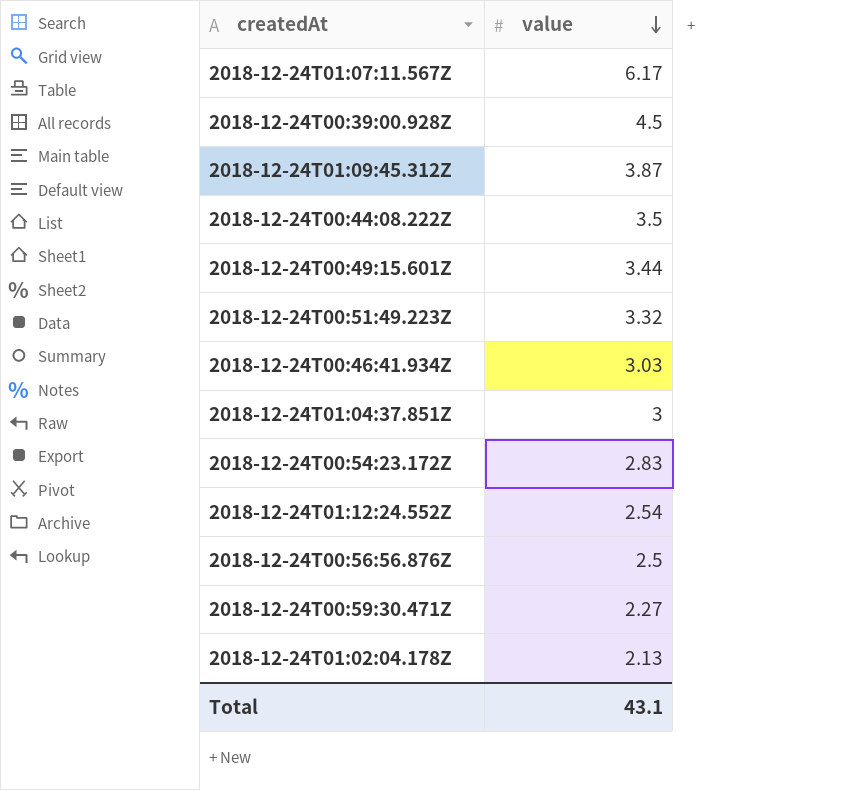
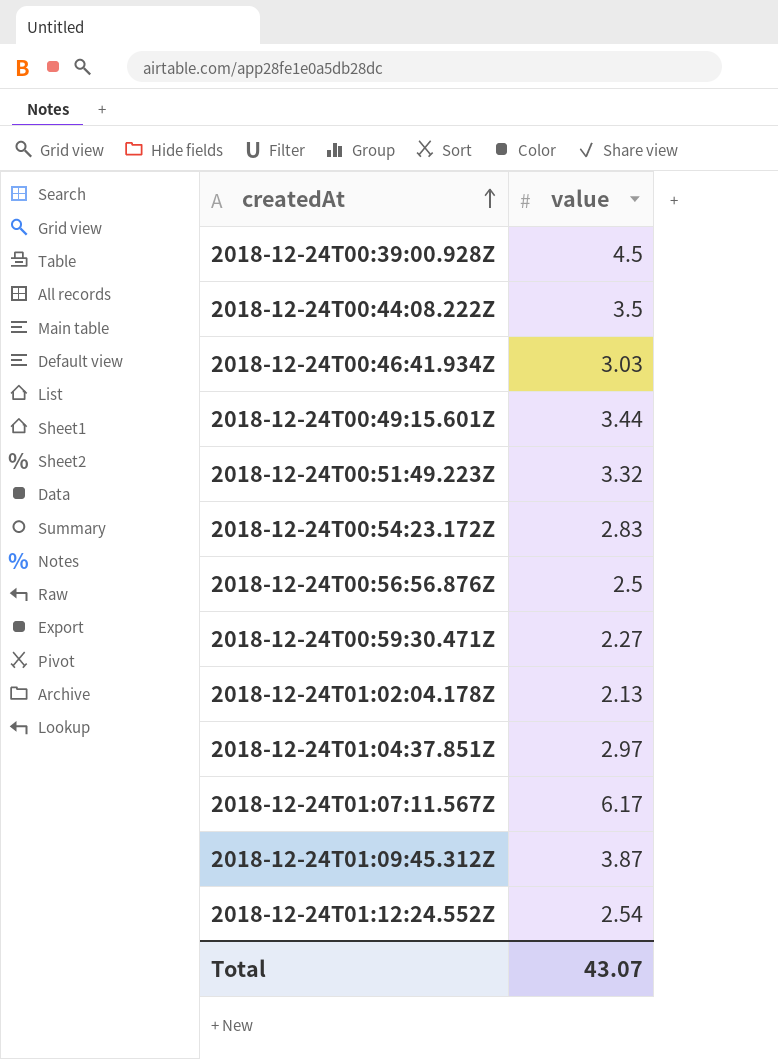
row order: value descending -> createdAt ascending
2018-12-24T01:04:37.851Z | value: 3 -> 2.97
Total | value: 43.1 -> 43.07

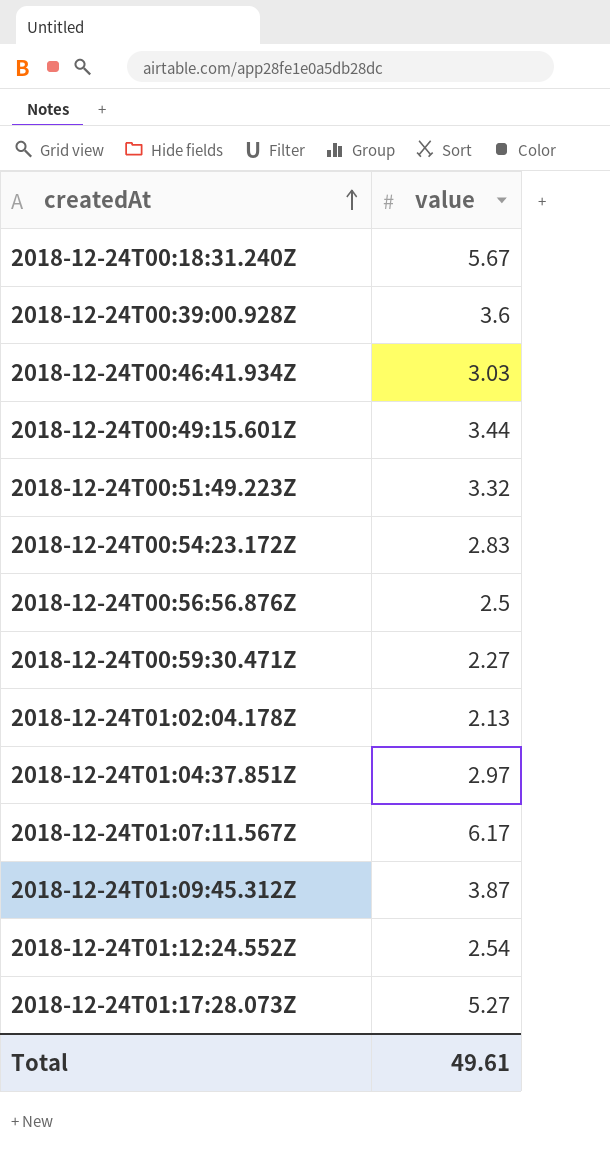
row 2018-12-24T00:44:08.222Z: 3.5 -> none
row 2018-12-24T00:18:31.240Z: none -> 5.67
2018-12-24T00:39:00.928Z | value: 4.5 -> 3.6
row 2018-12-24T01:17:28.073Z: none -> 5.27
Total | value: 43.07 -> 49.61

